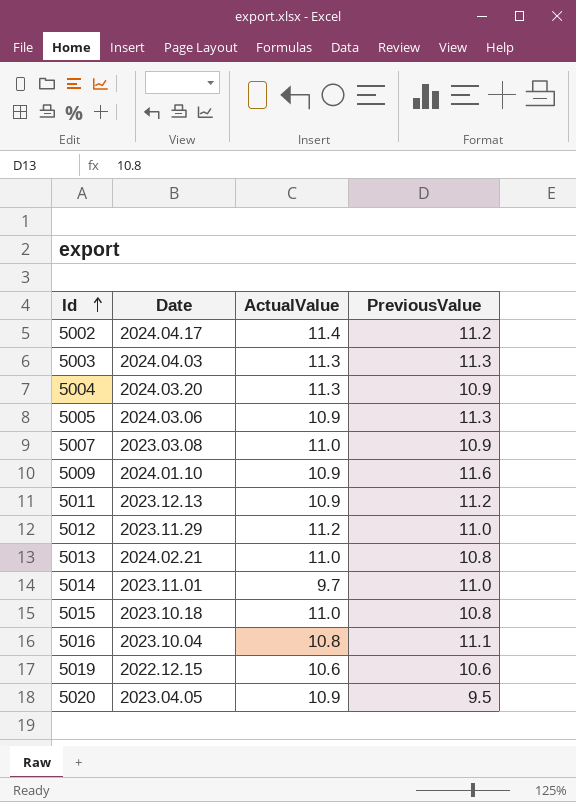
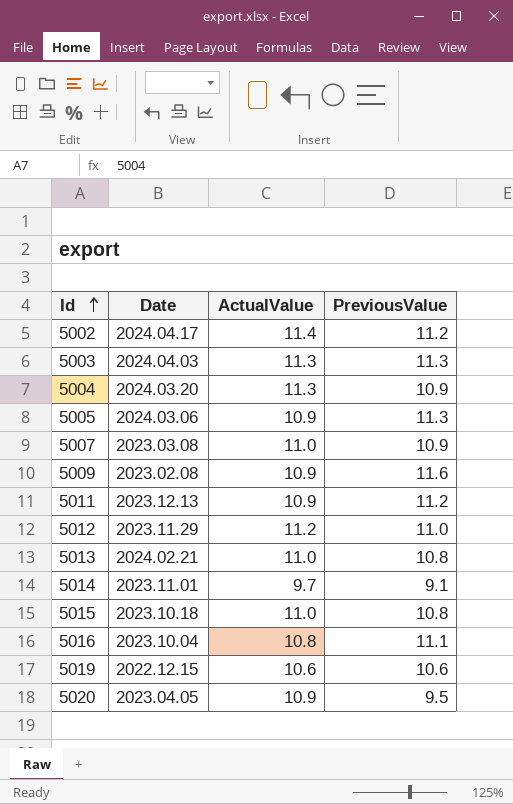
5009 | Date: 2024.01.10 -> 2023.02.08
5014 | PreviousValue: 11.0 -> 9.1

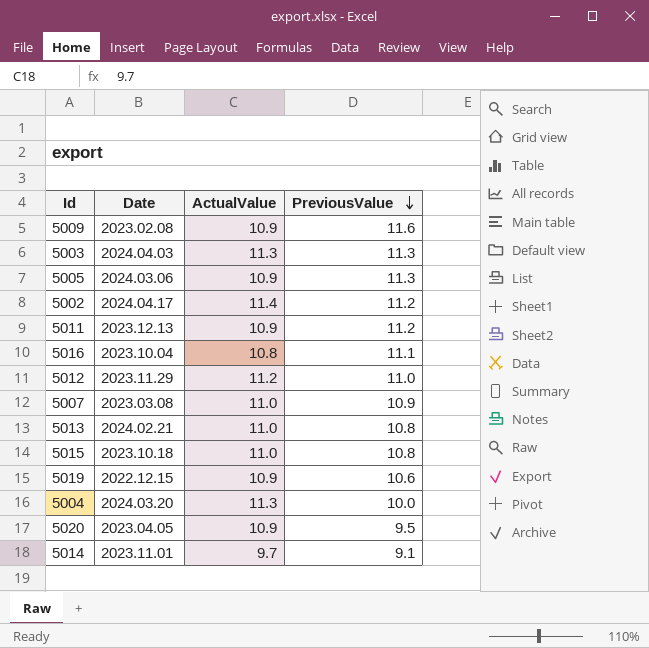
row order: Id ascending -> PreviousValue descending
5019 | ActualValue: 10.6 -> 10.9
5004 | PreviousValue: 10.9 -> 10.0

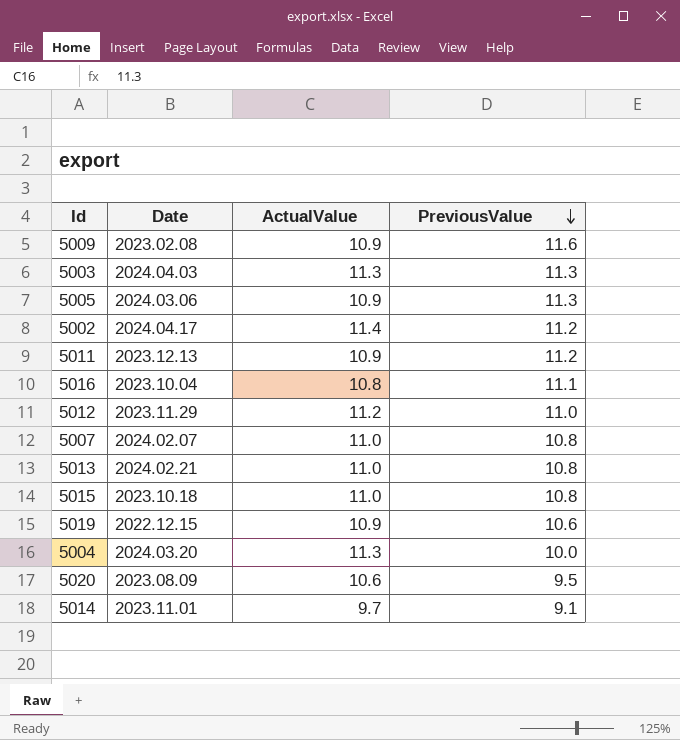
5007 | Date: 2023.03.08 -> 2024.02.07
5007 | PreviousValue: 10.9 -> 10.8
5020 | Date: 2023.04.05 -> 2023.08.09
5020 | ActualValue: 10.9 -> 10.6

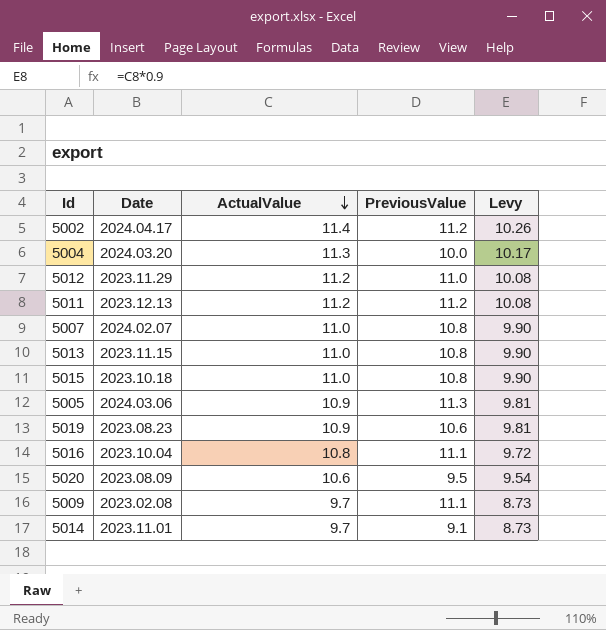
row order: PreviousValue descending -> ActualValue descending
column Levy | formula: none -> [ActualValue] * 0.9
row 5003: 2024.04.03 | 11.3 | 11.3 -> none
5011 | ActualValue: 10.9 -> 11.2
5013 | Date: 2024.02.21 -> 2023.11.15
5019 | Date: 2022.12.15 -> 2023.08.23
5009 | ActualValue: 10.9 -> 9.7
5009 | PreviousValue: 11.6 -> 11.1

